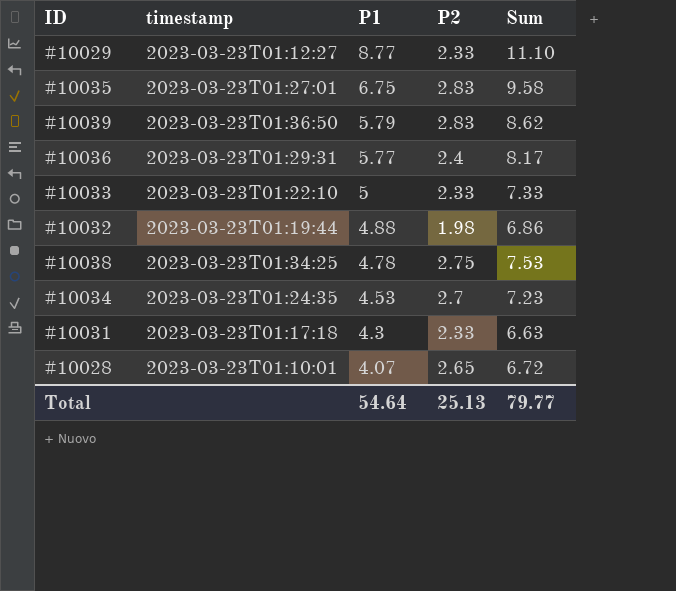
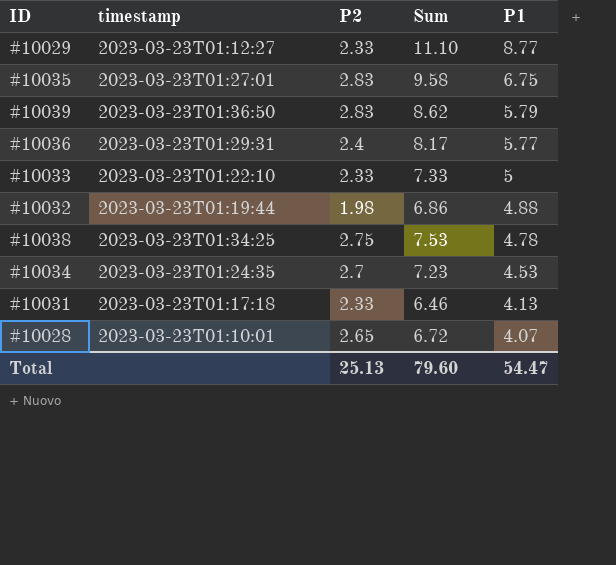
column P1 | position: 3 -> 5
#10031 | Sum: 6.63 -> 6.46
#10031 | P1: 4.3 -> 4.13
Total | Sum: 79.77 -> 79.60
Total | P1: 54.64 -> 54.47

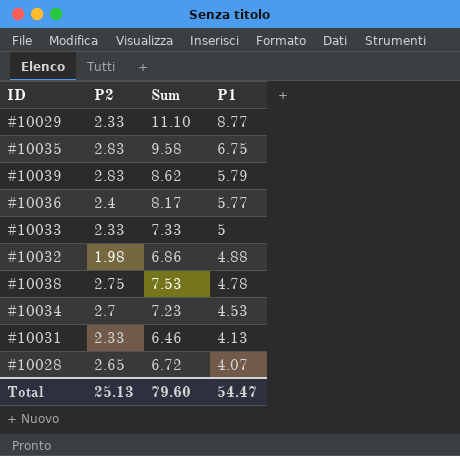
column timestamp | position: 2 -> none

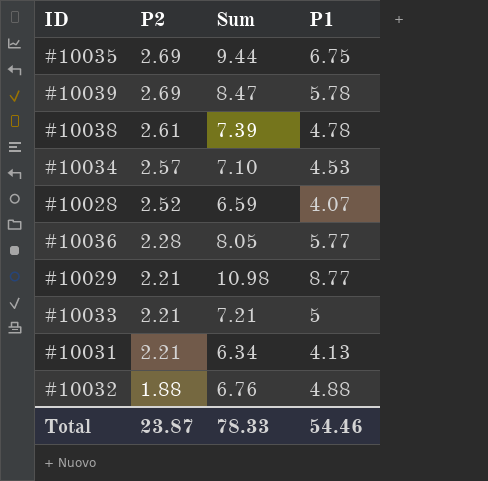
row order: P1 descending -> P2 descending
#10035 | P2: 2.83 -> 2.69
#10035 | Sum: 9.58 -> 9.44
#10039 | P2: 2.83 -> 2.69
#10039 | Sum: 8.62 -> 8.47
#10039 | P1: 5.79 -> 5.78
#10038 | P2: 2.75 -> 2.61
#10038 | Sum: 7.53 -> 7.39
#10034 | P2: 2.7 -> 2.57
#10034 | Sum: 7.23 -> 7.10
#10028 | P2: 2.65 -> 2.52
#10028 | Sum: 6.72 -> 6.59
#10036 | P2: 2.4 -> 2.28
#10036 | Sum: 8.17 -> 8.05
#10029 | P2: 2.33 -> 2.21
#10029 | Sum: 11.10 -> 10.98
#10033 | P2: 2.33 -> 2.21
#10033 | Sum: 7.33 -> 7.21
#10031 | P2: 2.33 -> 2.21
#10031 | Sum: 6.46 -> 6.34
#10032 | P2: 1.98 -> 1.88
#10032 | Sum: 6.86 -> 6.76
Total | P2: 25.13 -> 23.87
Total | Sum: 79.60 -> 78.33
Total | P1: 54.47 -> 54.46

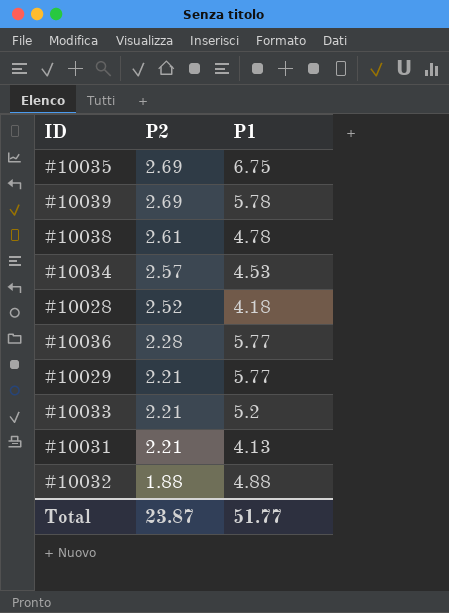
column Sum | formula: [P2] + [P1] -> none
#10028 | P1: 4.07 -> 4.18
#10029 | P1: 8.77 -> 5.77
#10033 | P1: 5 -> 5.2
Total | P1: 54.46 -> 51.77

